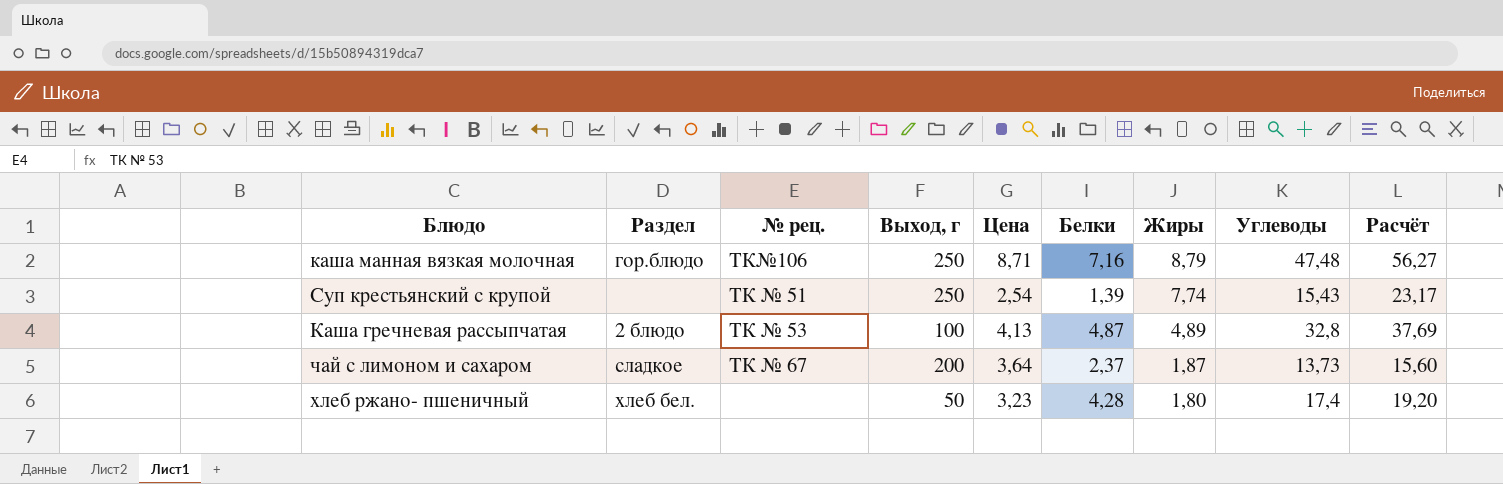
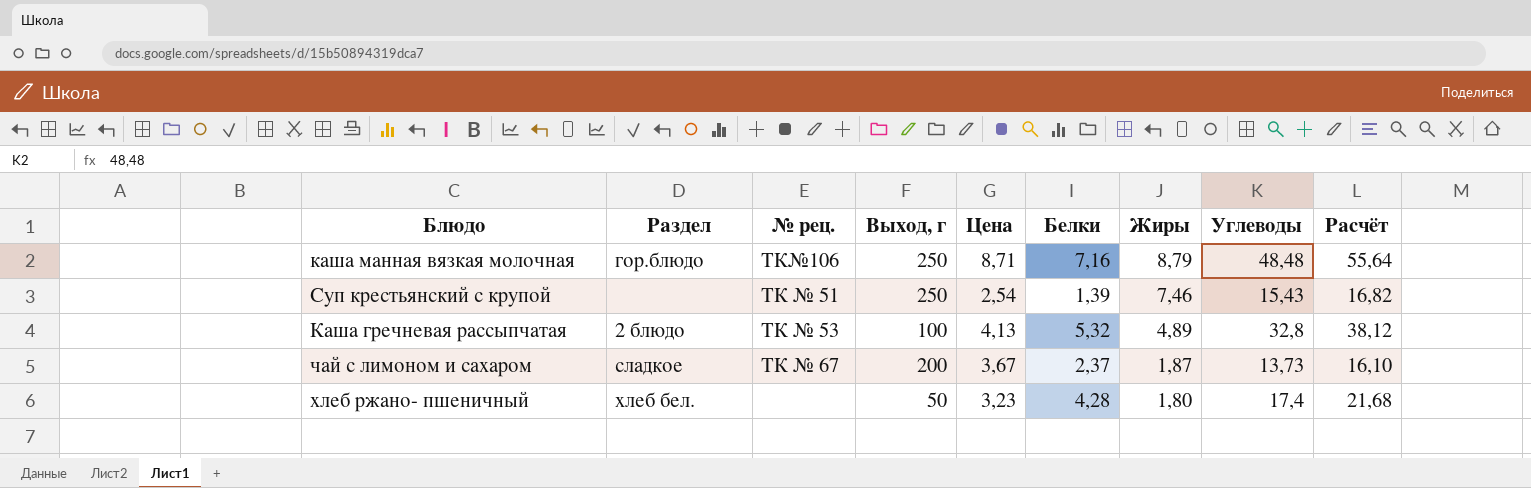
column Расчёт | formula: [Жиры] + [Углеводы] -> [Белки] + [Углеводы]
каша манная вязкая молочная | Углеводы: 47,48 -> 48,48
Суп крестьянский с крупой | Жиры: 7,74 -> 7,46
Каша гречневая рассыпчатая | Белки: 4,87 -> 5,32
чай с лимоном и сахаром | Цена: 3,64 -> 3,67

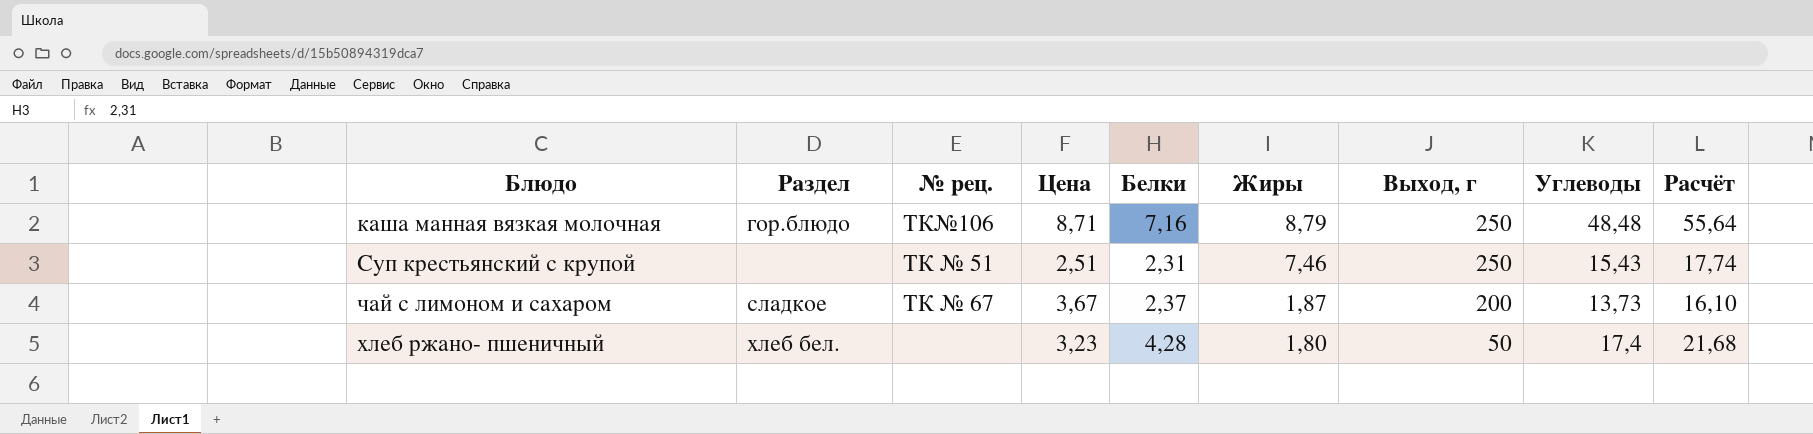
column Выход, г | position: 4 -> 7
row Каша гречневая рассыпчатая: 2 блюдо | ТК № 53 | 100 | 4,13 | 5,32 | 4,89 | 32,8 | 38,12 -> none
Суп крестьянский с крупой | Цена: 2,54 -> 2,51
Суп крестьянский с крупой | Белки: 1,39 -> 2,31
Суп крестьянский с крупой | Расчёт: 16,82 -> 17,74

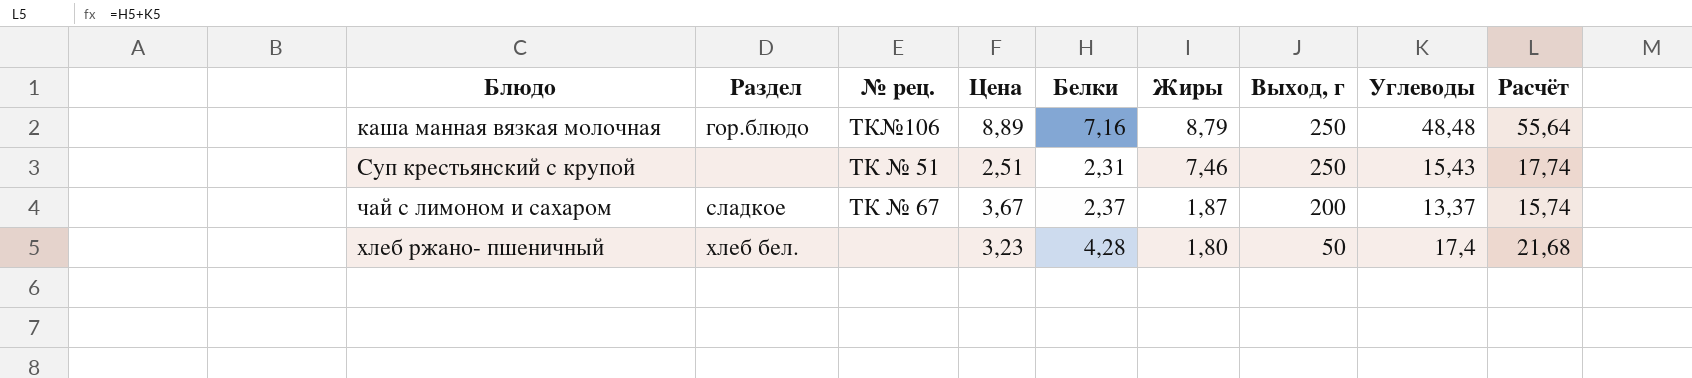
каша манная вязкая молочная | Цена: 8,71 -> 8,89
чай с лимоном и сахаром | Углеводы: 13,73 -> 13,37
чай с лимоном и сахаром | Расчёт: 16,10 -> 15,74

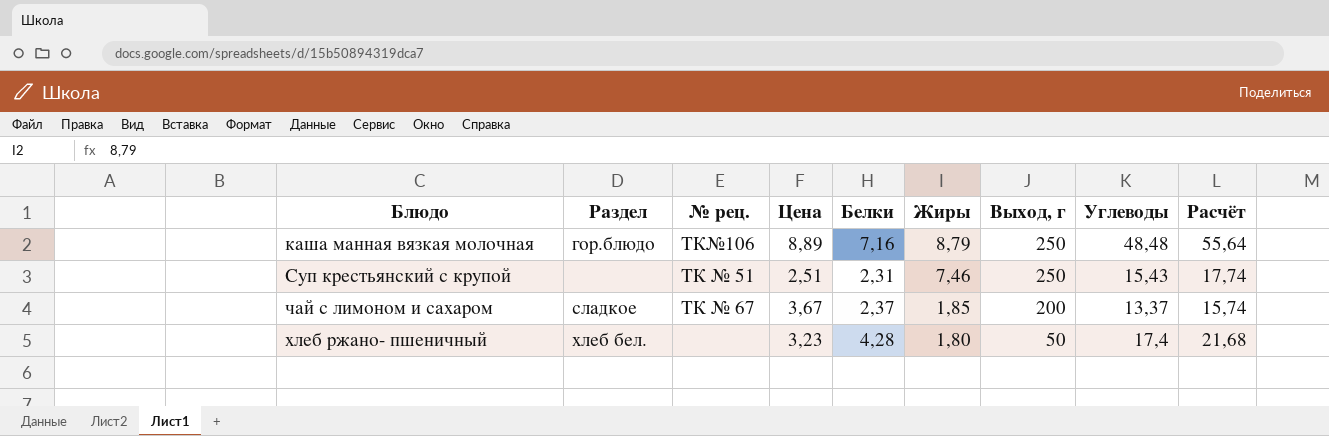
чай с лимоном и сахаром | Жиры: 1,87 -> 1,85

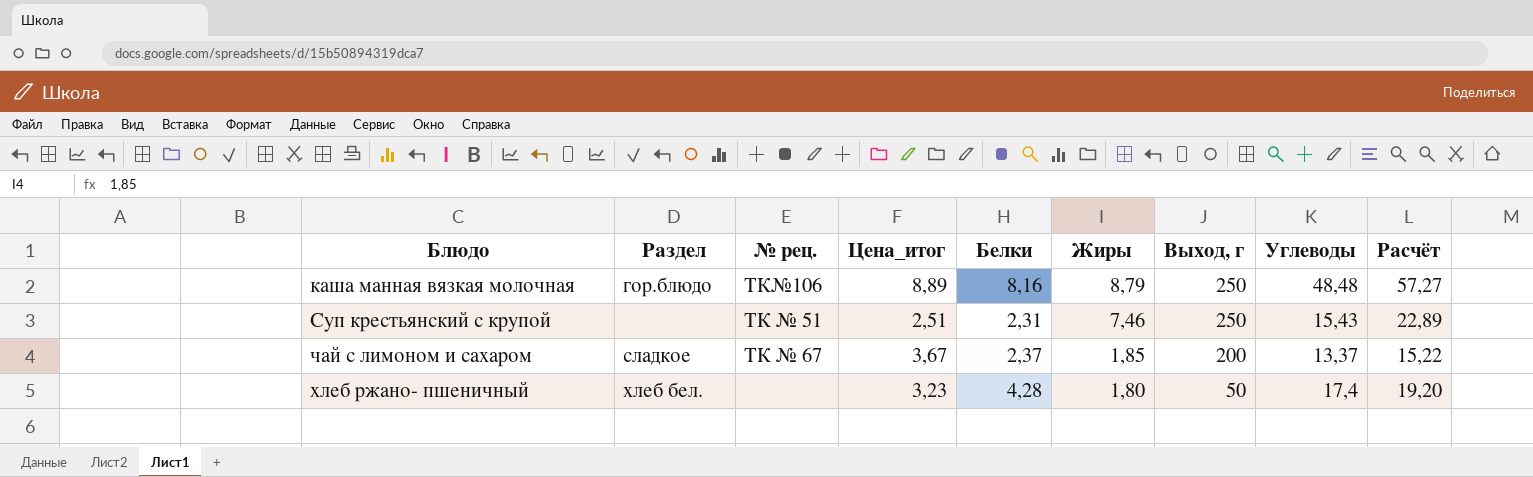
column name: Цена -> Цена_итог
column Расчёт | formula: [Белки] + [Углеводы] -> [Жиры] + [Углеводы]
каша манная вязкая молочная | Белки: 7,16 -> 8,16

